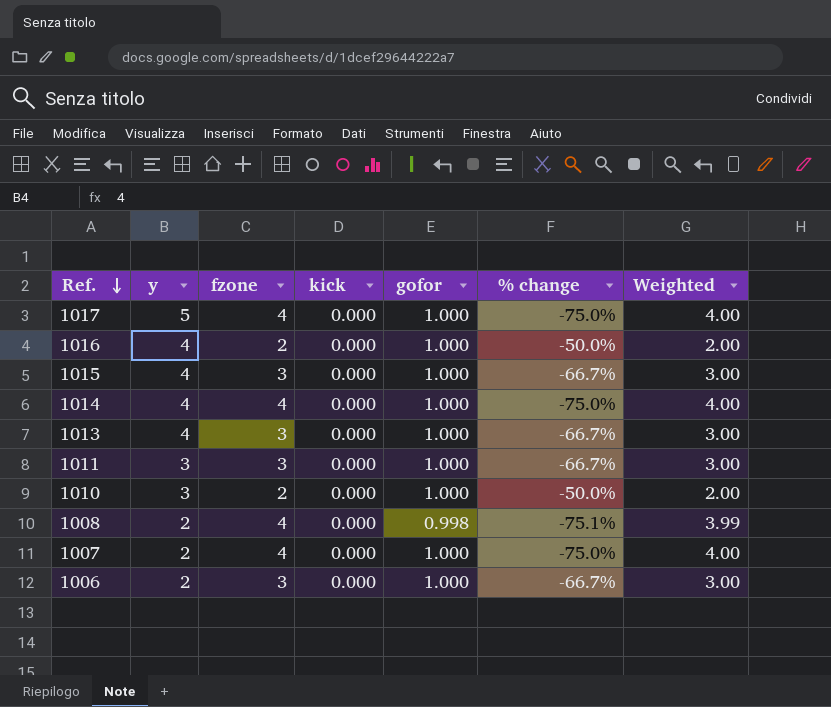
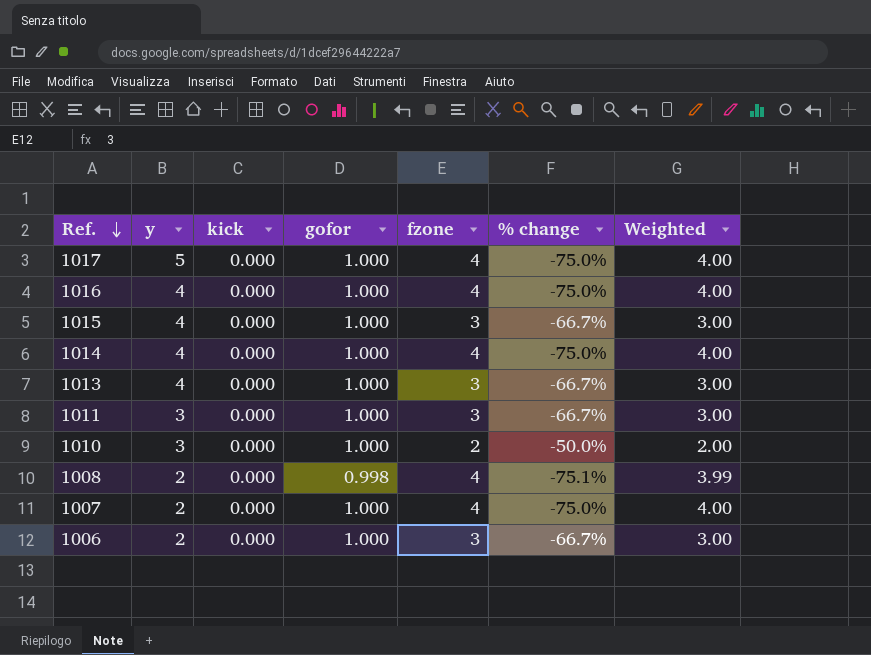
column fzone | position: 3 -> 5
1016 | fzone: 2 -> 4
1016 | % change: -50.0% -> -75.0%
1016 | Weighted: 2.00 -> 4.00

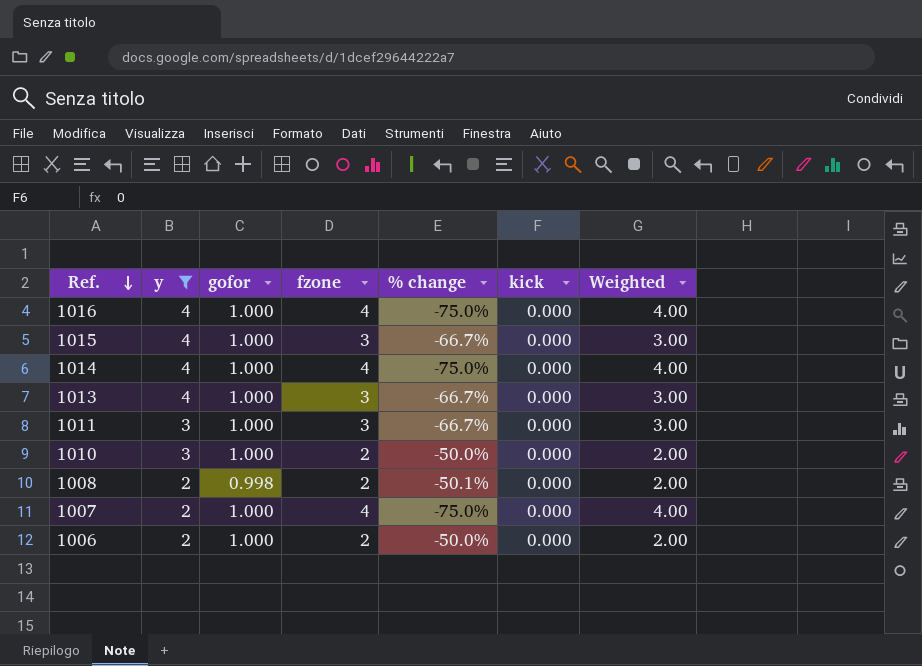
filter: none -> y != 5
column kick | position: 3 -> 6
1008 | fzone: 4 -> 2
1008 | % change: -75.1% -> -50.1%
1008 | Weighted: 3.99 -> 2.00
1006 | fzone: 3 -> 2
1006 | % change: -66.7% -> -50.0%
1006 | Weighted: 3.00 -> 2.00

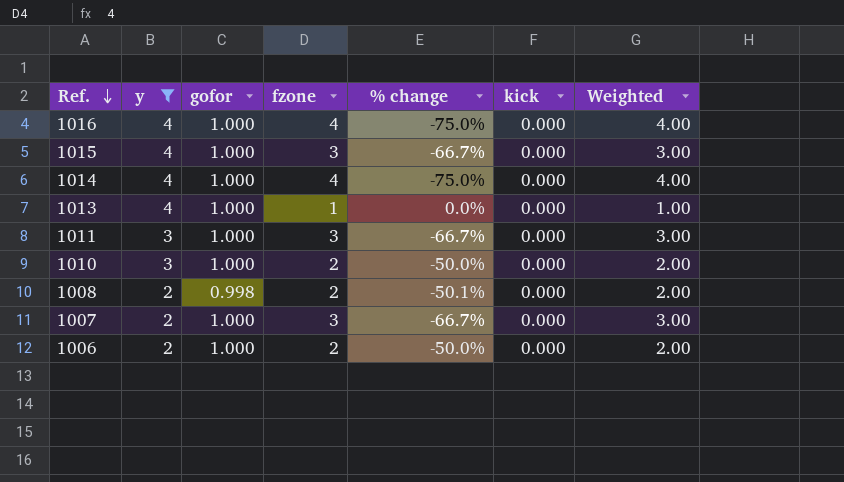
1013 | fzone: 3 -> 1
1013 | % change: -66.7% -> 0.0%
1013 | Weighted: 3.00 -> 1.00
1007 | fzone: 4 -> 3
1007 | % change: -75.0% -> -66.7%
1007 | Weighted: 4.00 -> 3.00

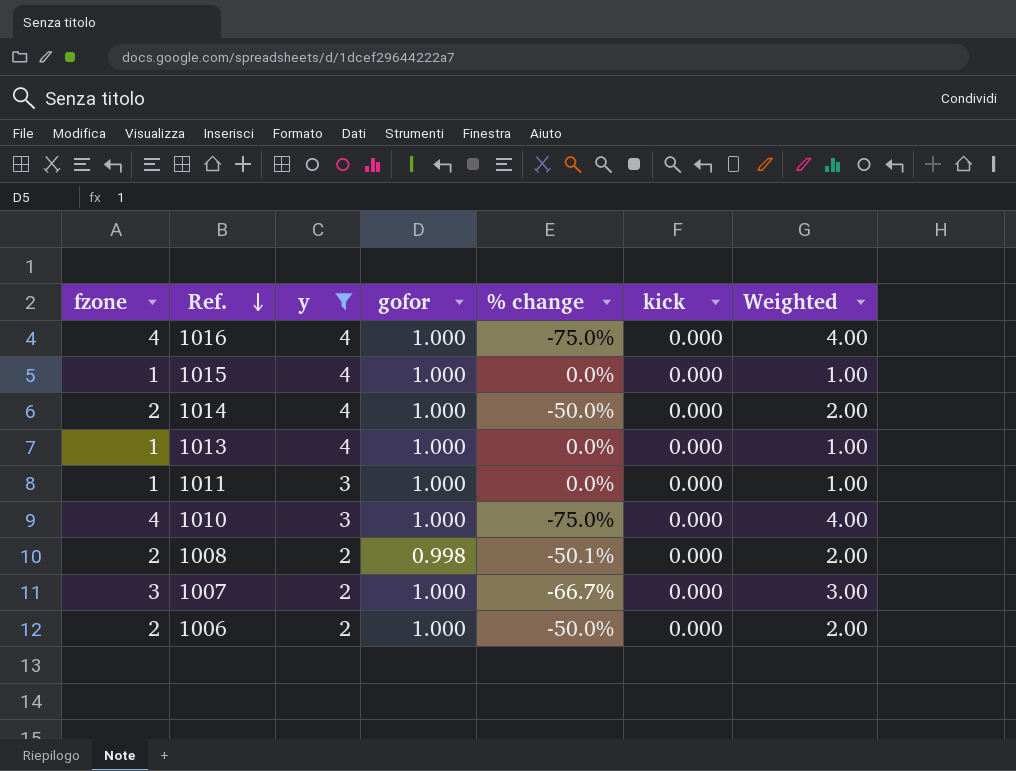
column fzone | position: 4 -> 1
1015 | fzone: 3 -> 1
1015 | % change: -66.7% -> 0.0%
1015 | Weighted: 3.00 -> 1.00
1014 | fzone: 4 -> 2
1014 | % change: -75.0% -> -50.0%
1014 | Weighted: 4.00 -> 2.00
1011 | fzone: 3 -> 1
1011 | % change: -66.7% -> 0.0%
1011 | Weighted: 3.00 -> 1.00
1010 | fzone: 2 -> 4
1010 | % change: -50.0% -> -75.0%
1010 | Weighted: 2.00 -> 4.00

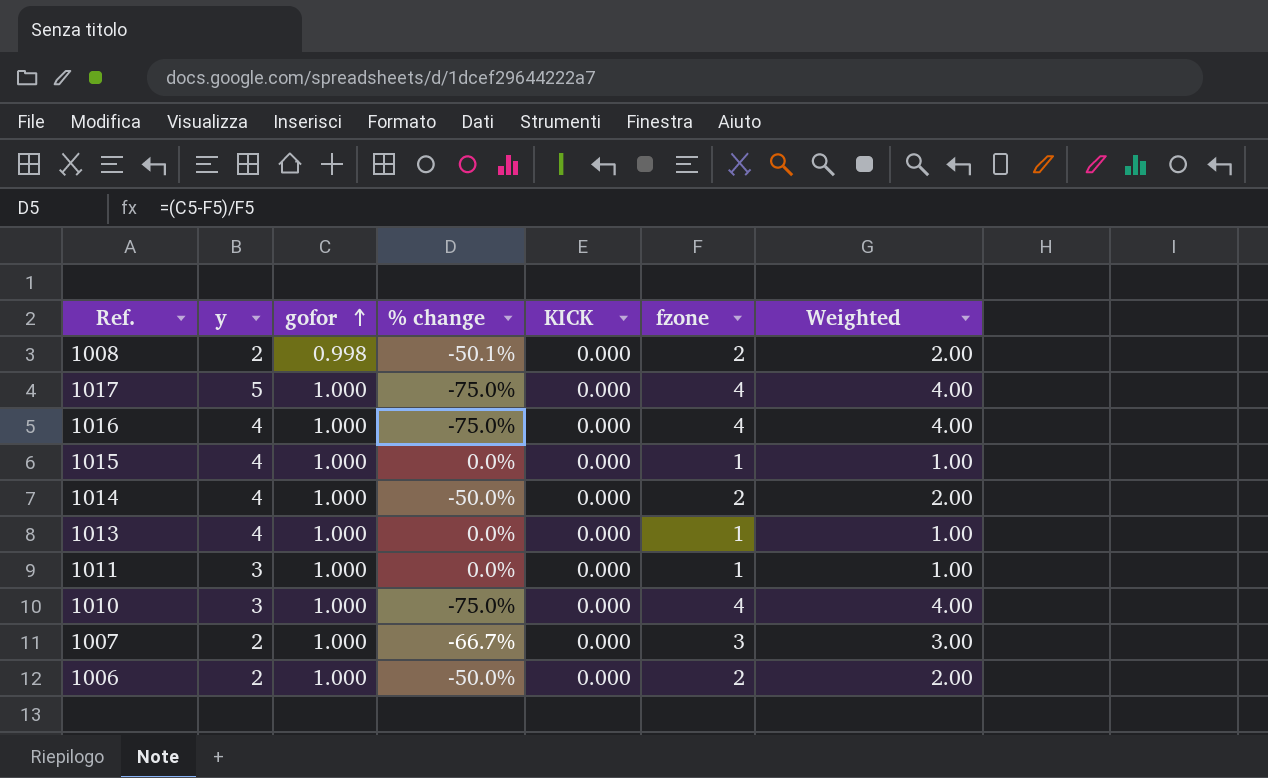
filter: y != 5 -> none
row order: Ref. descending -> gofor ascending
column name: kick -> KICK
column fzone | position: 1 -> 6

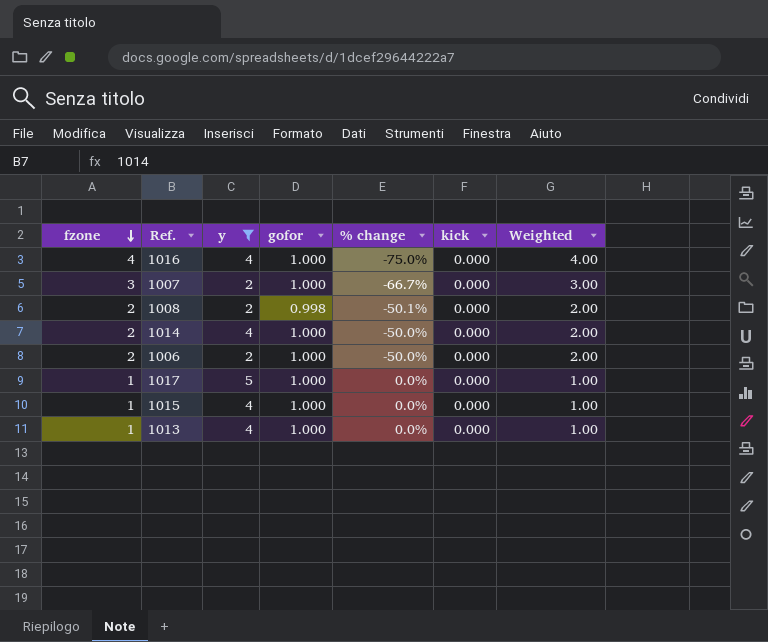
filter: none -> y != 3
row order: gofor ascending -> fzone descending
column fzone | position: 6 -> 1
column name: KICK -> kick
1017 | fzone: 4 -> 1
1017 | % change: -75.0% -> 0.0%
1017 | Weighted: 4.00 -> 1.00

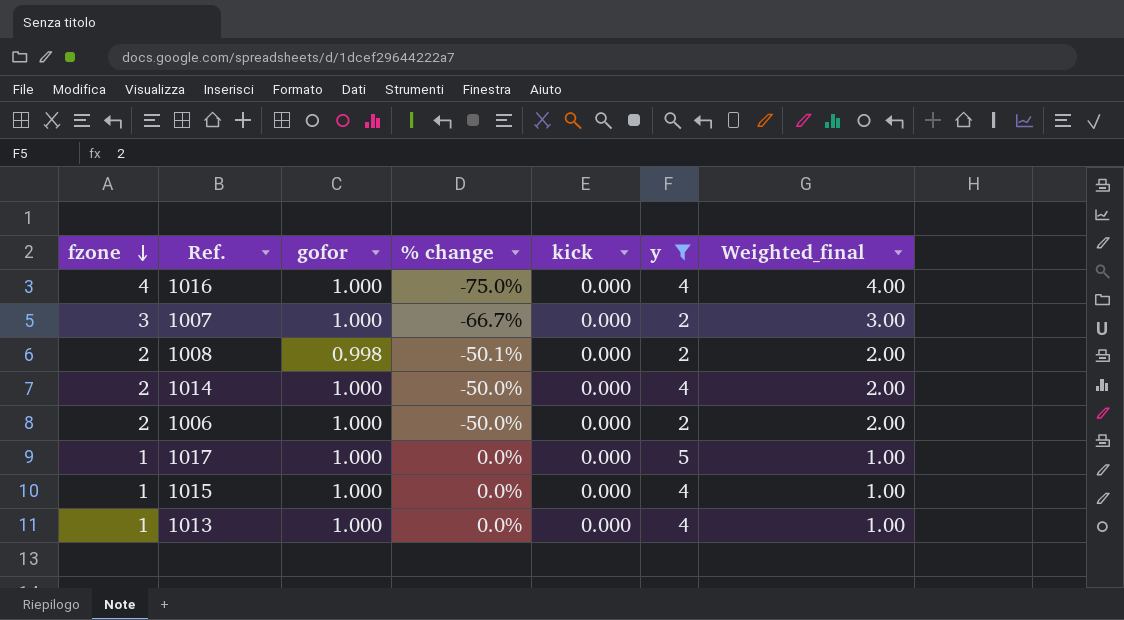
column y | position: 3 -> 6
column name: Weighted -> Weighted_final

